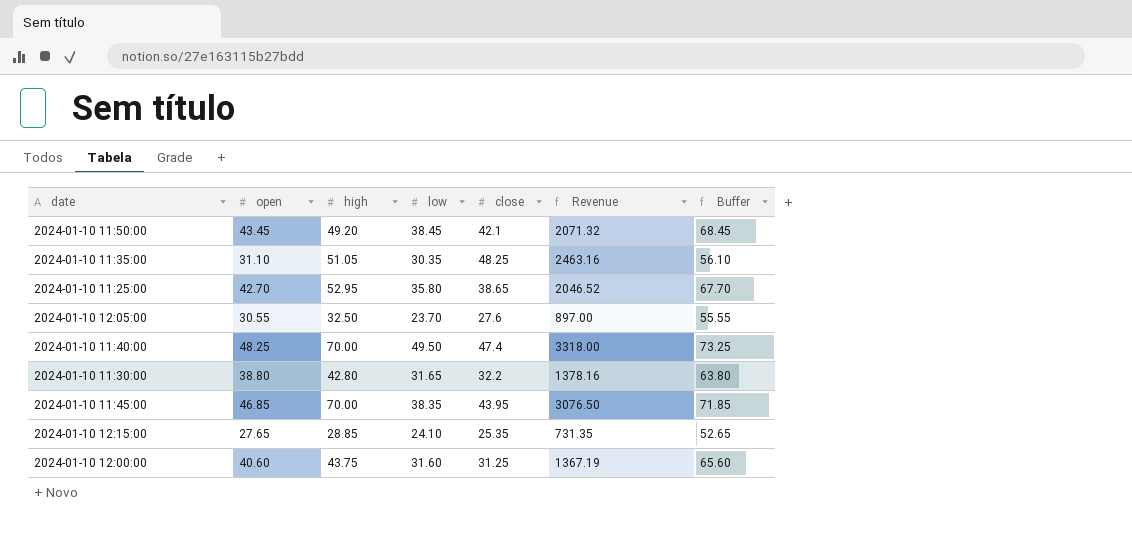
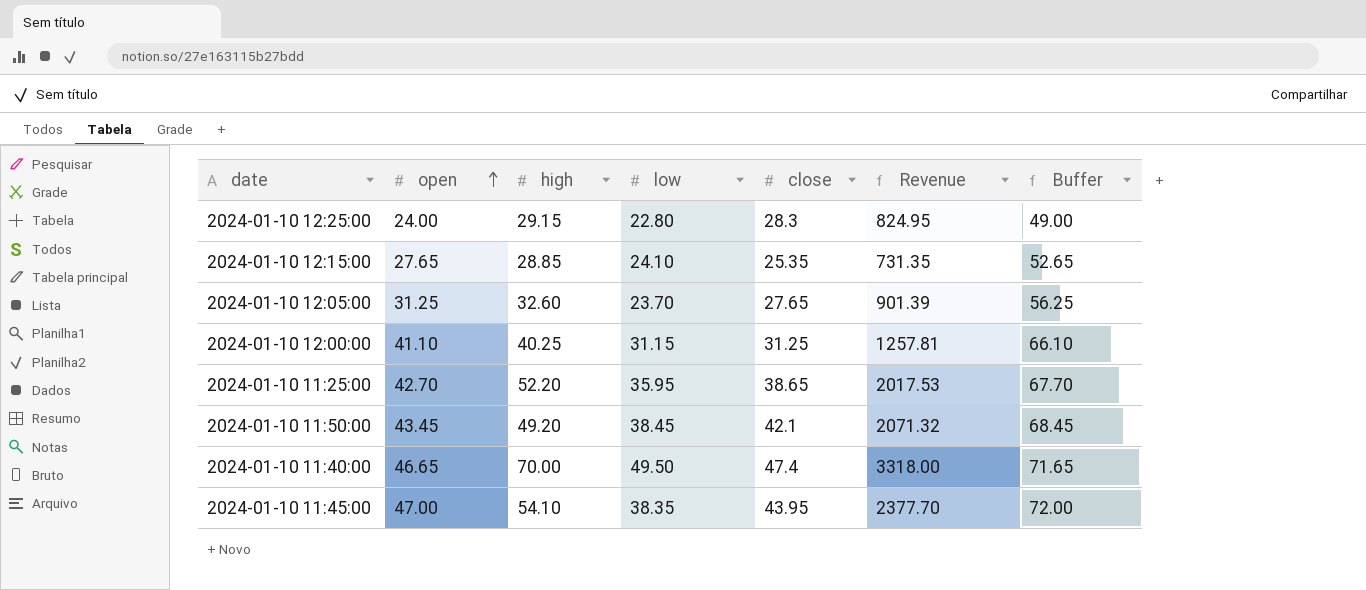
row order: none -> open ascending
row 2024-01-10 11:35:00: 31.10 | 51.05 | 30.35 | 48.25 | 2463.16 | 56.10 -> none
row 2024-01-10 11:30:00: 38.80 | 42.80 | 31.65 | 32.2 | 1378.16 | 63.80 -> none
row 2024-01-10 12:25:00: none -> 24.00 | 29.15 | 22.80 | 28.3 | 824.95 | 49.00
2024-01-10 12:05:00 | open: 30.55 -> 31.25
2024-01-10 12:05:00 | high: 32.50 -> 32.60
2024-01-10 12:05:00 | close: 27.6 -> 27.65
2024-01-10 12:05:00 | Revenue: 897.00 -> 901.39
2024-01-10 12:05:00 | Buffer: 55.55 -> 56.25
2024-01-10 12:00:00 | open: 40.60 -> 41.10
2024-01-10 12:00:00 | high: 43.75 -> 40.25
2024-01-10 12:00:00 | low: 31.60 -> 31.15
2024-01-10 12:00:00 | Revenue: 1367.19 -> 1257.81
2024-01-10 12:00:00 | Buffer: 65.60 -> 66.10
2024-01-10 11:25:00 | high: 52.95 -> 52.20
2024-01-10 11:25:00 | low: 35.80 -> 35.95
2024-01-10 11:25:00 | Revenue: 2046.52 -> 2017.53
2024-01-10 11:40:00 | open: 48.25 -> 46.65
2024-01-10 11:40:00 | Buffer: 73.25 -> 71.65
2024-01-10 11:45:00 | open: 46.85 -> 47.00
2024-01-10 11:45:00 | high: 70.00 -> 54.10
2024-01-10 11:45:00 | Revenue: 3076.50 -> 2377.70
2024-01-10 11:45:00 | Buffer: 71.85 -> 72.00

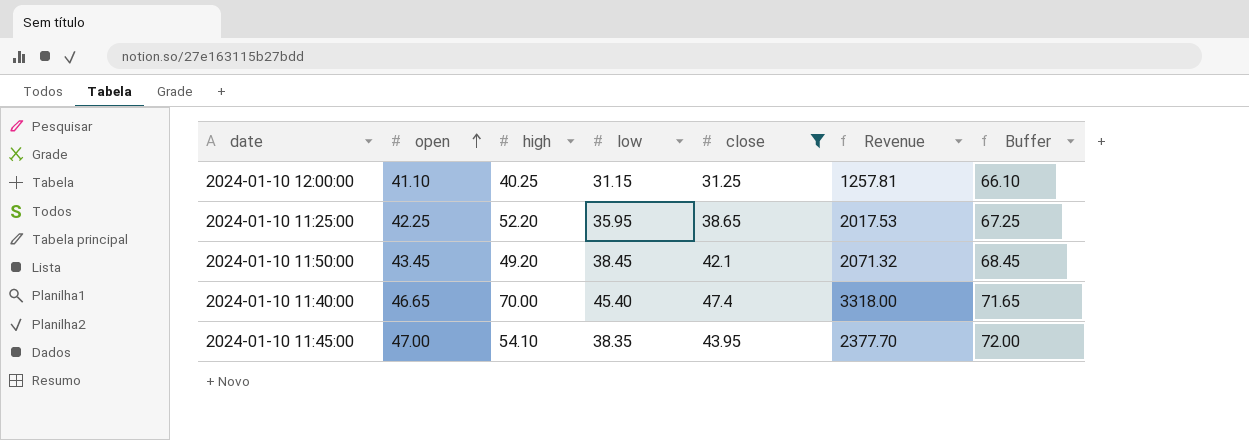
filter: none -> close >= 31.25
2024-01-10 11:25:00 | open: 42.70 -> 42.25
2024-01-10 11:25:00 | Buffer: 67.70 -> 67.25
2024-01-10 11:40:00 | low: 49.50 -> 45.40

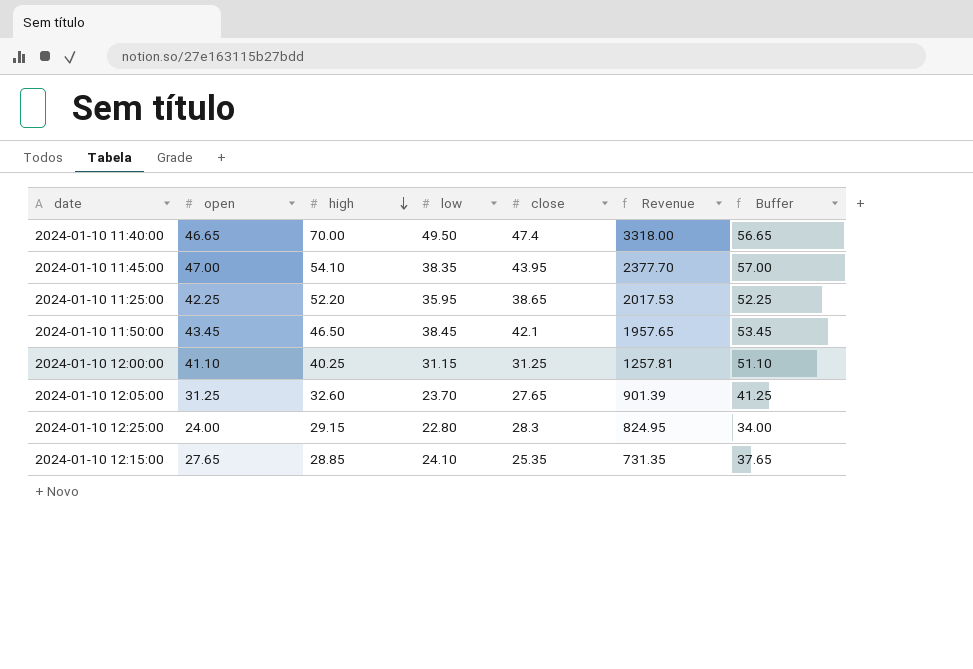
filter: close >= 31.25 -> none
row order: open ascending -> high descending
column Buffer | formula: [open] + 25 -> [open] + 10
2024-01-10 11:40:00 | low: 45.40 -> 49.50
2024-01-10 11:50:00 | high: 49.20 -> 46.50
2024-01-10 11:50:00 | Revenue: 2071.32 -> 1957.65

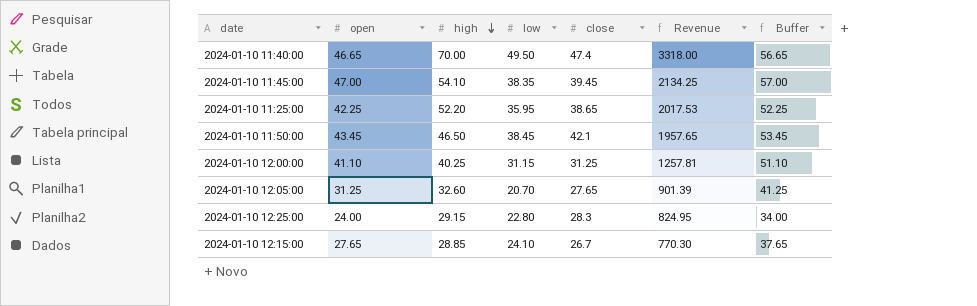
2024-01-10 11:45:00 | close: 43.95 -> 39.45
2024-01-10 11:45:00 | Revenue: 2377.70 -> 2134.25
2024-01-10 12:05:00 | low: 23.70 -> 20.70
2024-01-10 12:15:00 | close: 25.35 -> 26.7
2024-01-10 12:15:00 | Revenue: 731.35 -> 770.30

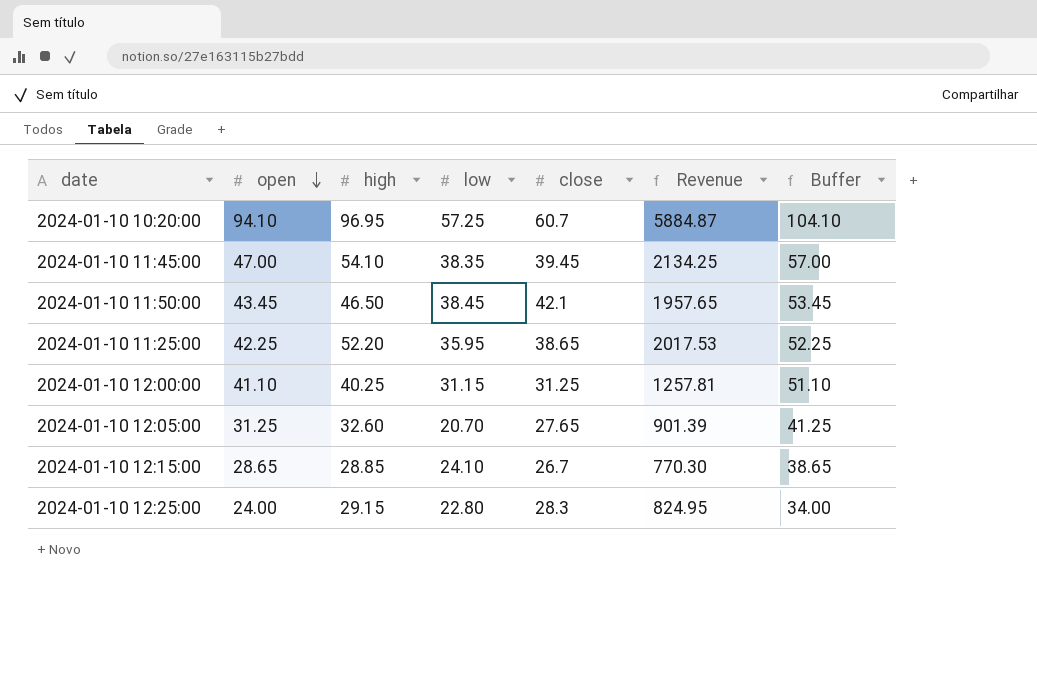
row order: high descending -> open descending
row 2024-01-10 11:40:00: 46.65 | 70.00 | 49.50 | 47.4 | 3318.00 | 56.65 -> none
row 2024-01-10 10:20:00: none -> 94.10 | 96.95 | 57.25 | 60.7 | 5884.87 | 104.10
2024-01-10 12:15:00 | open: 27.65 -> 28.65
2024-01-10 12:15:00 | Buffer: 37.65 -> 38.65

